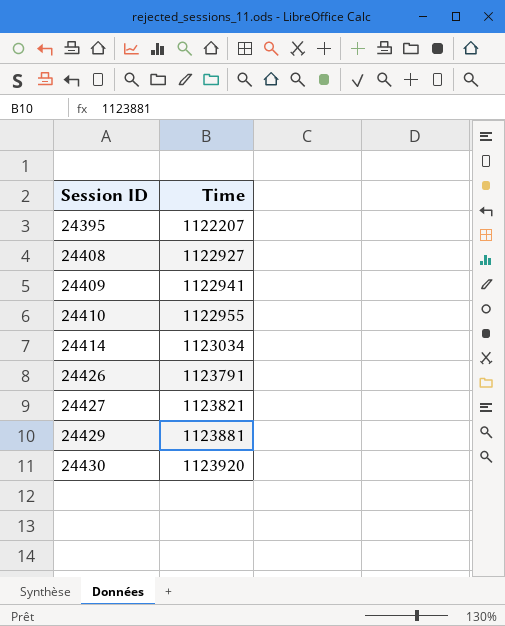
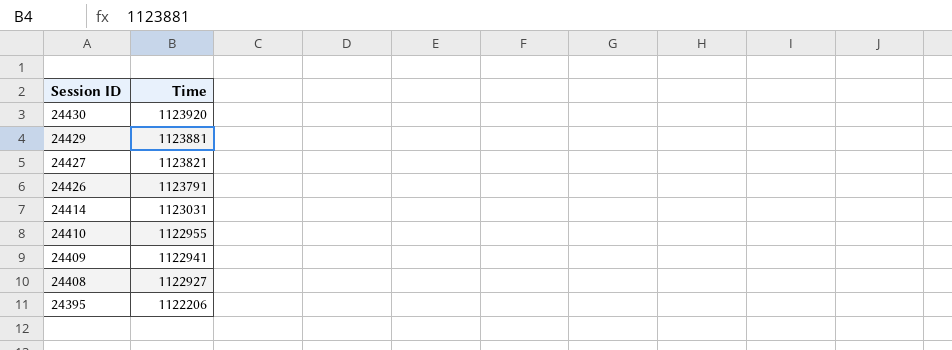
row order: Session ID ascending -> Session ID descending
24414 | Time: 1123034 -> 1123031
24395 | Time: 1122207 -> 1122206

